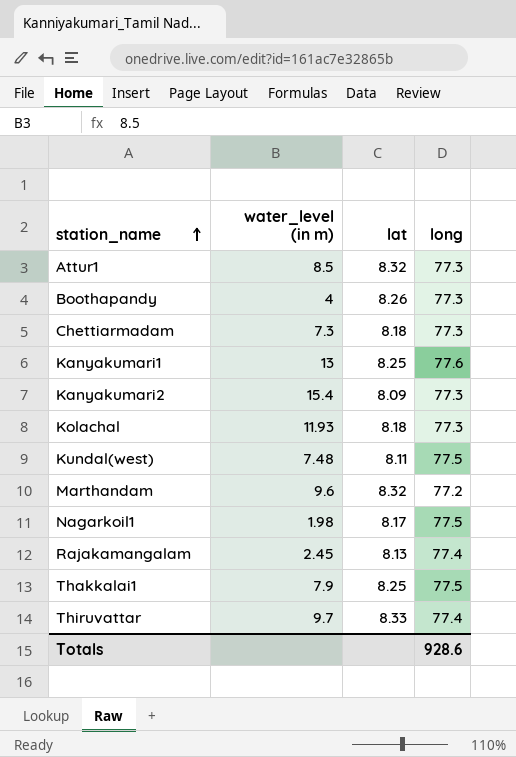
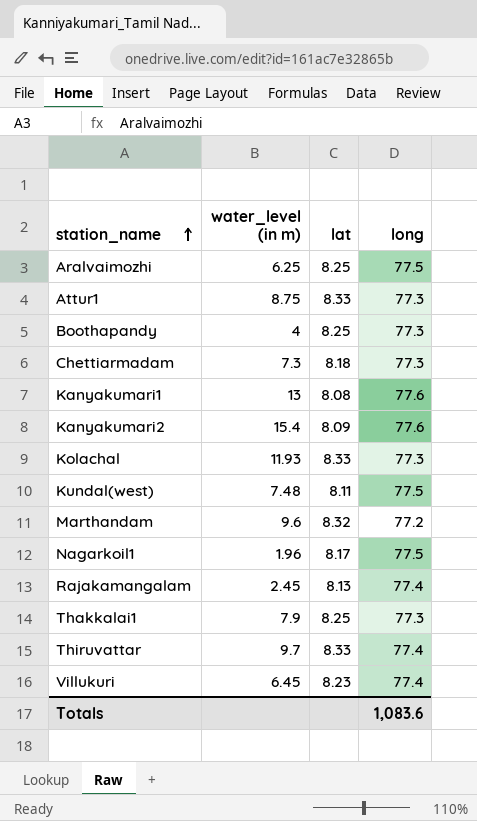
row Aralvaimozhi: none -> 6.25 | 8.25 | 77.5
Attur1 | water_level (in m): 8.5 -> 8.75
Attur1 | lat: 8.32 -> 8.33
Boothapandy | lat: 8.26 -> 8.25
Kanyakumari1 | lat: 8.25 -> 8.08
Kanyakumari2 | long: 77.3 -> 77.6
Kolachal | lat: 8.18 -> 8.33
Nagarkoil1 | water_level (in m): 1.98 -> 1.96
Thakkalai1 | long: 77.5 -> 77.3
row Villukuri: none -> 6.45 | 8.23 | 77.4
Totals | long: 928.6 -> 1,083.6

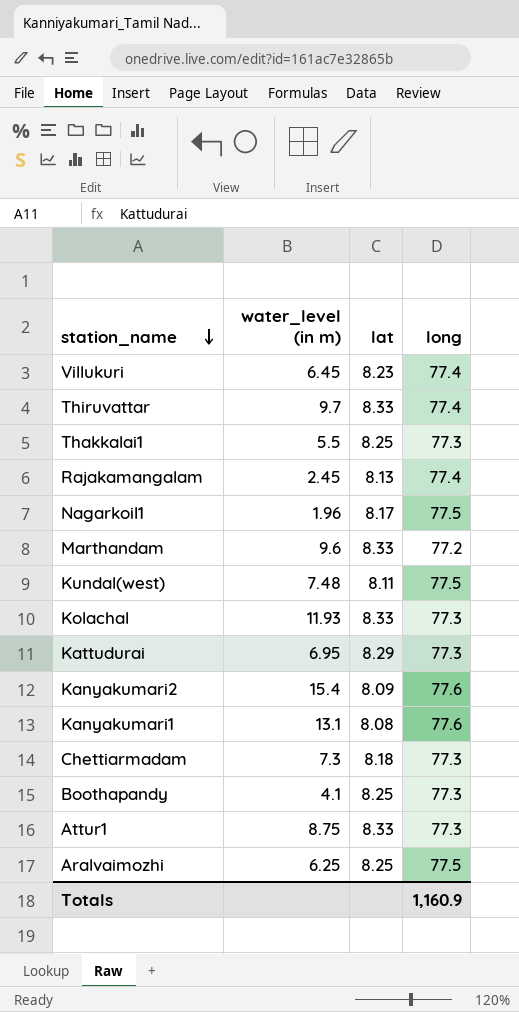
row order: station_name ascending -> station_name descending
Thakkalai1 | water_level (in m): 7.9 -> 5.5
Marthandam | lat: 8.32 -> 8.33
row Kattudurai: none -> 6.95 | 8.29 | 77.3
Kanyakumari1 | water_level (in m): 13 -> 13.1
Boothapandy | water_level (in m): 4 -> 4.1
Totals | long: 1,083.6 -> 1,160.9

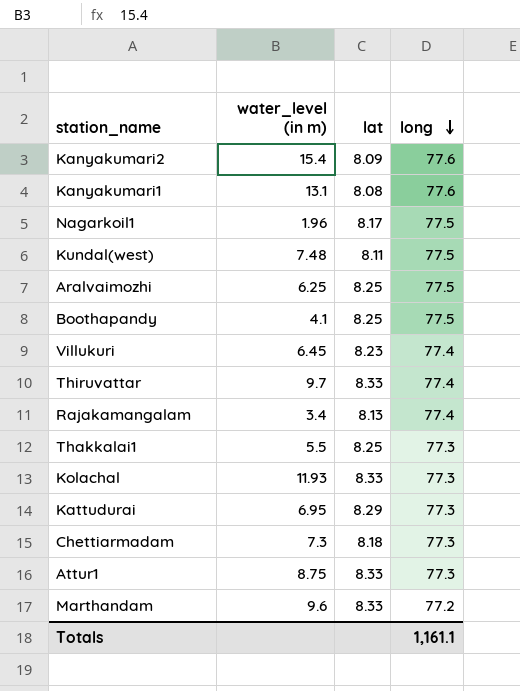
row order: station_name descending -> long descending
Boothapandy | long: 77.3 -> 77.5
Rajakamangalam | water_level (in m): 2.45 -> 3.4
Totals | long: 1,160.9 -> 1,161.1

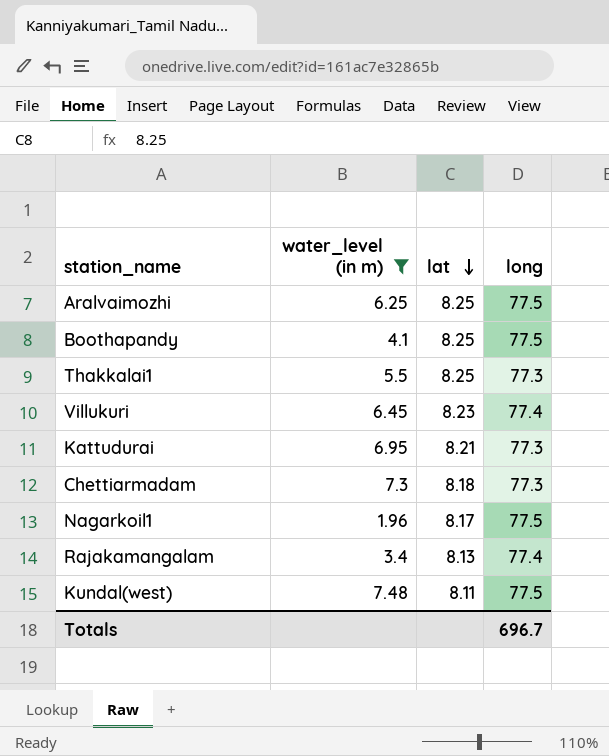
filter: none -> water_level (in m) <= 7.48
row order: long descending -> lat descending
Kattudurai | lat: 8.29 -> 8.21
Totals | long: 1,161.1 -> 696.7

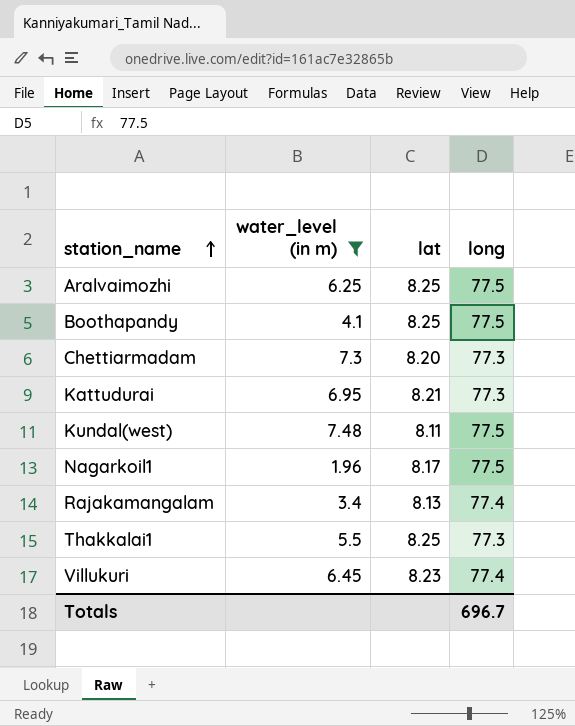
row order: lat descending -> station_name ascending
Chettiarmadam | lat: 8.18 -> 8.20

